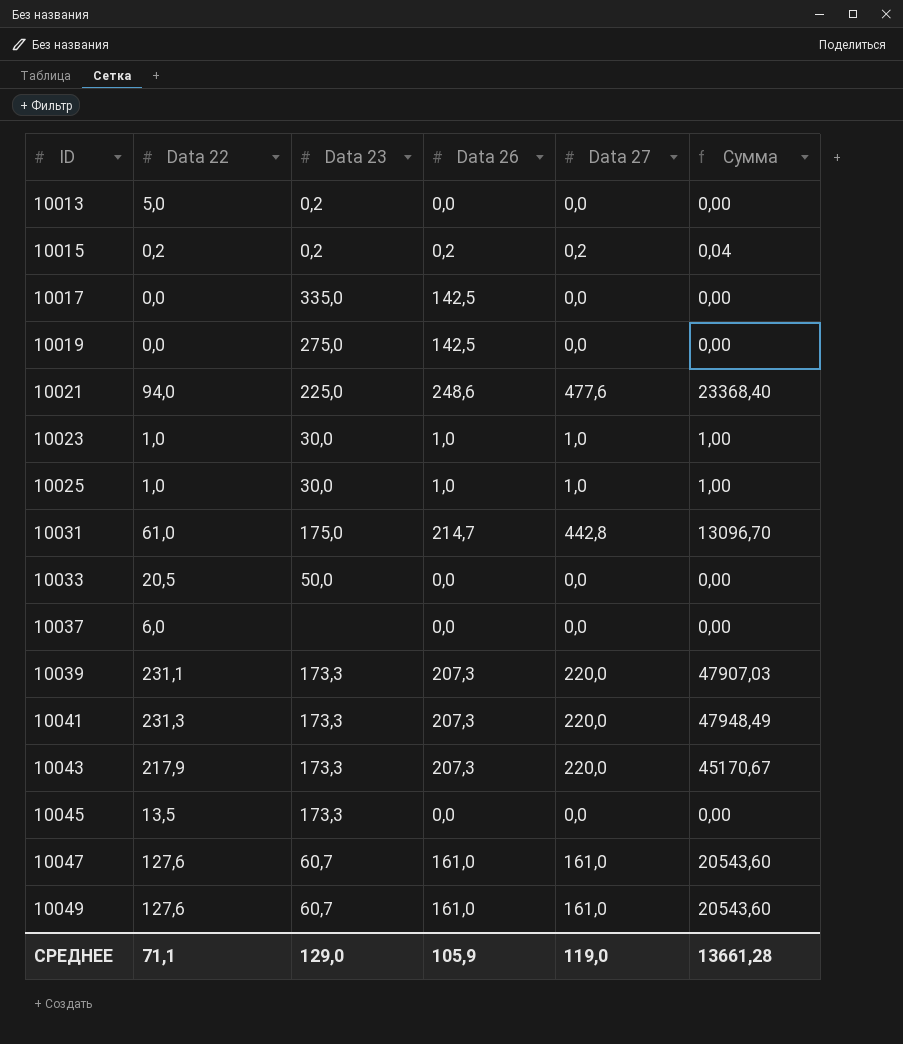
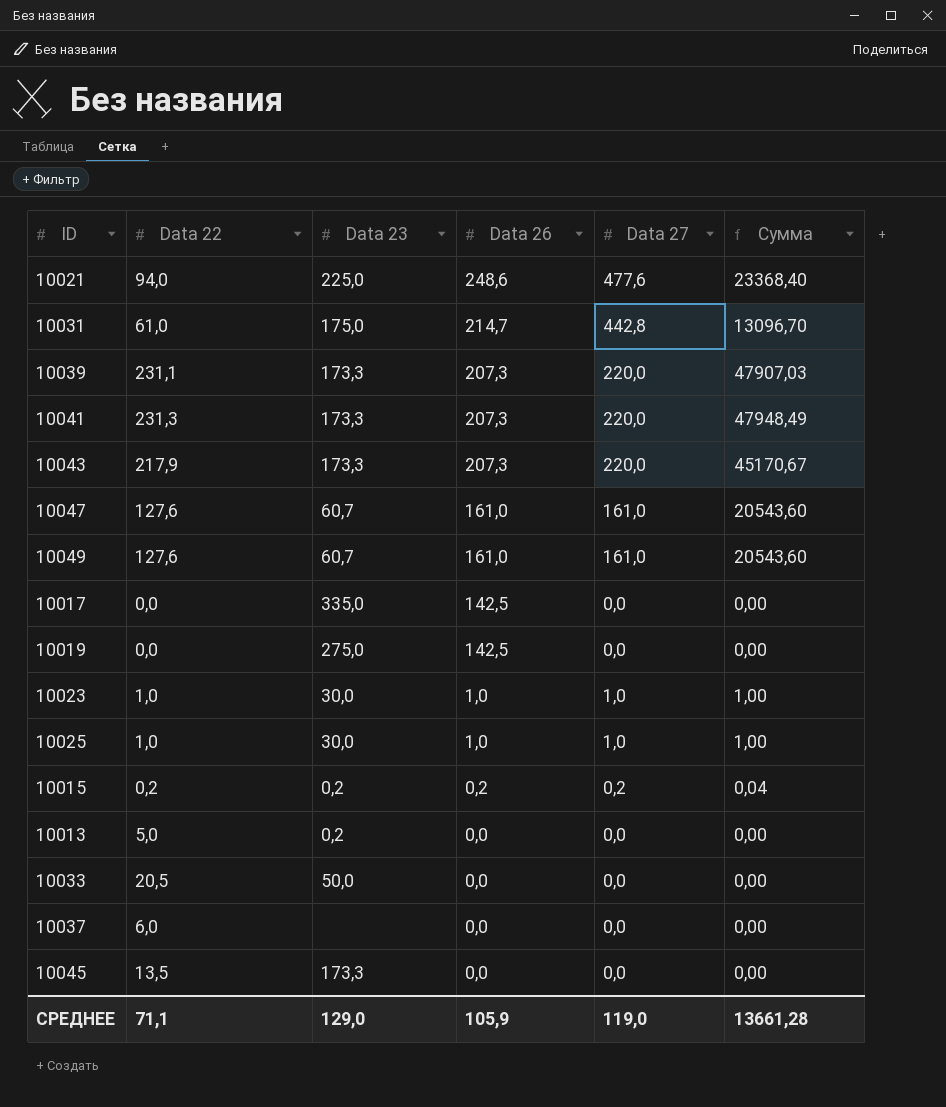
row order: ID ascending -> Data 26 descending

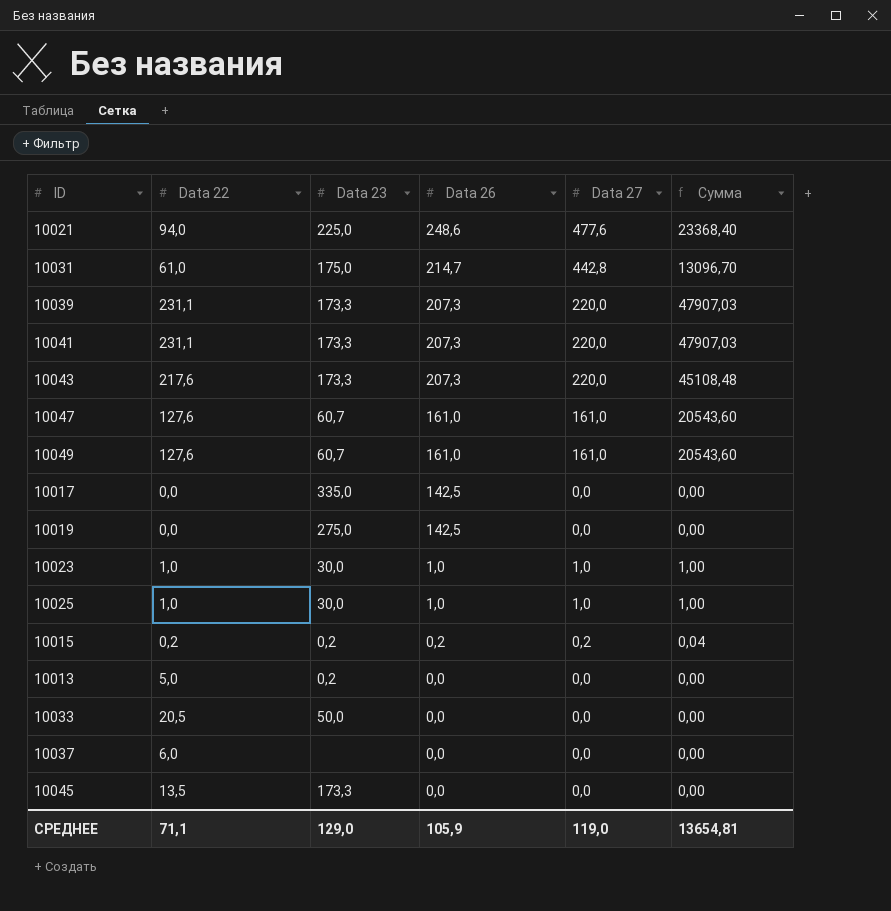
10041 | Data 22: 231,3 -> 231,1
10041 | Сумма: 47948,49 -> 47907,03
10043 | Data 22: 217,9 -> 217,6
10043 | Сумма: 45170,67 -> 45108,48
СРЕДНЕЕ | Сумма: 13661,28 -> 13654,81

